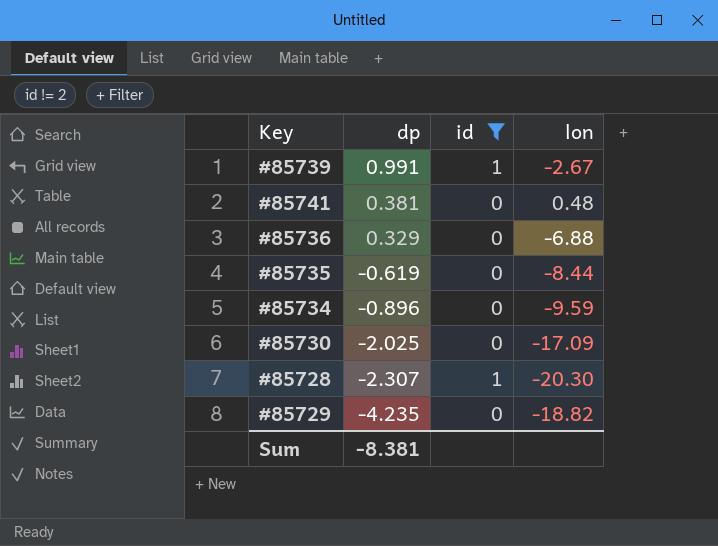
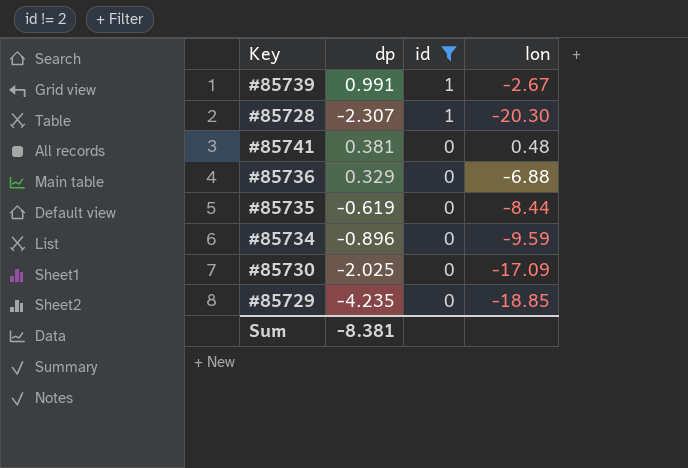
row order: dp descending -> id descending
#85729 | lon: -18.82 -> -18.85

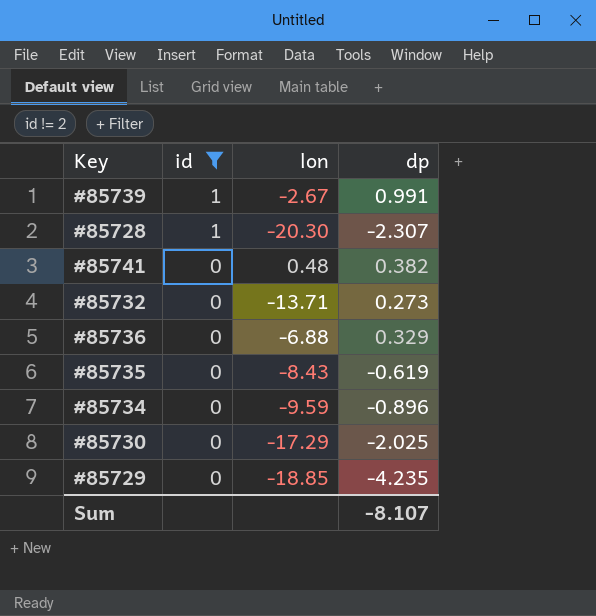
column dp | position: 2 -> 4
#85741 | dp: 0.381 -> 0.382
row #85732: none -> 0 | -13.71 | 0.273
#85735 | lon: -8.44 -> -8.43
#85730 | lon: -17.09 -> -17.29
Sum | dp: -8.381 -> -8.107

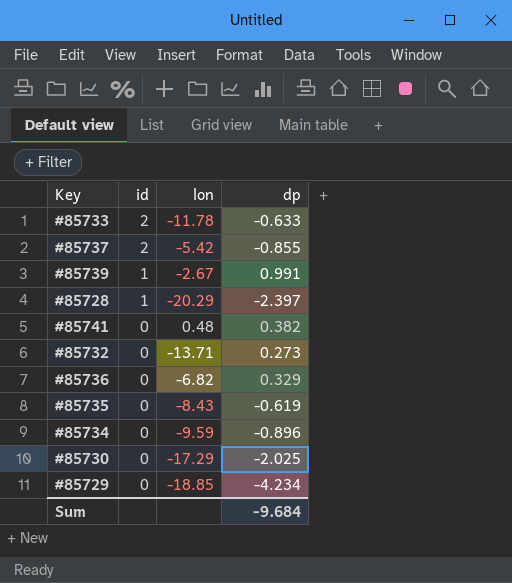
filter: id != 2 -> none
#85728 | lon: -20.30 -> -20.29
#85728 | dp: -2.307 -> -2.397
#85736 | lon: -6.88 -> -6.82
#85729 | dp: -4.235 -> -4.234
Sum | dp: -8.107 -> -9.684

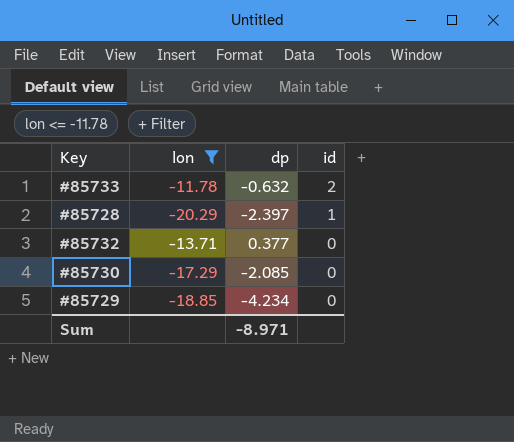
filter: none -> lon <= -11.78
column id | position: 2 -> 4
#85733 | dp: -0.633 -> -0.632
#85732 | dp: 0.273 -> 0.377
#85730 | dp: -2.025 -> -2.085
Sum | dp: -9.684 -> -8.971

